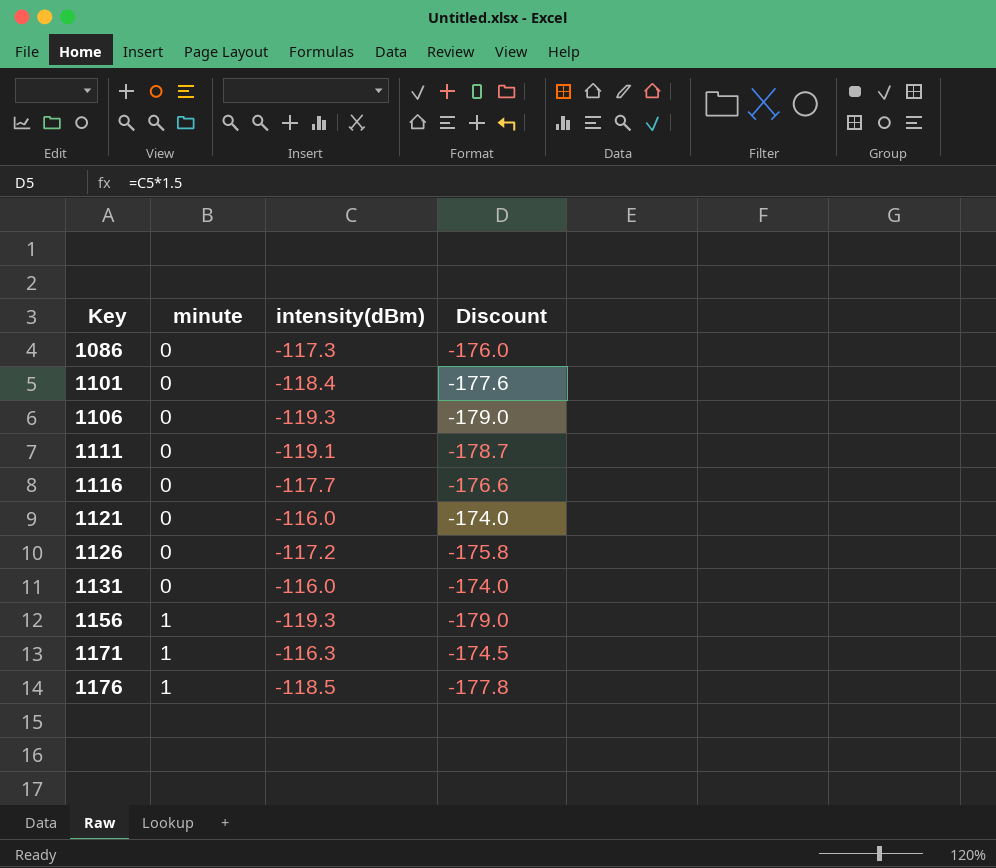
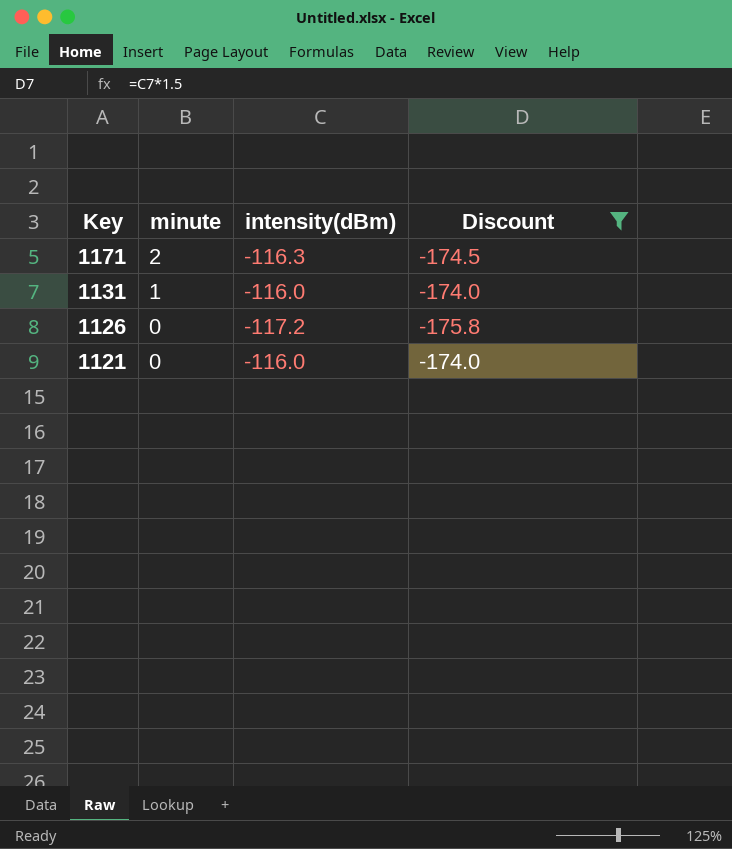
filter: none -> Discount >= -175.8
row order: Key ascending -> Key descending
1171 | minute: 1 -> 2
1131 | minute: 0 -> 1

